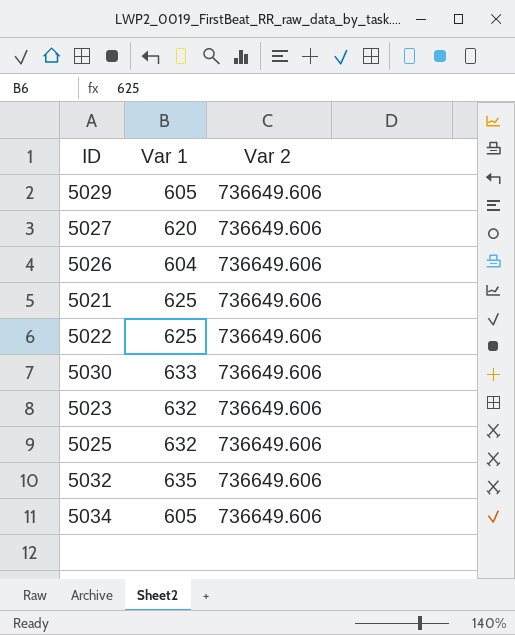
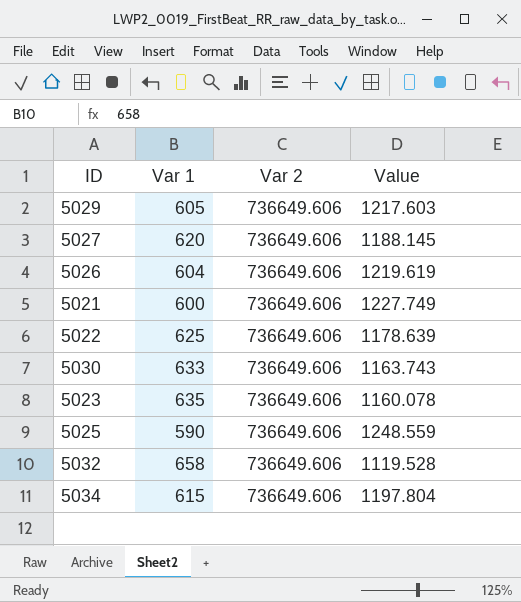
column Value | formula: none -> [Var 2] / [Var 1]
5021 | Var 1: 625 -> 600
5023 | Var 1: 632 -> 635
5025 | Var 1: 632 -> 590
5032 | Var 1: 635 -> 658
5034 | Var 1: 605 -> 615

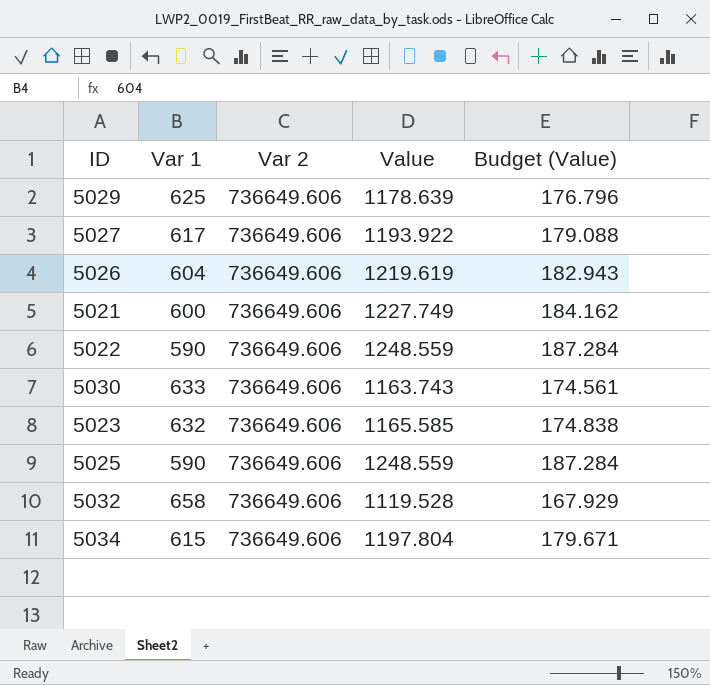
column Budget (Value) | formula: none -> [Value] * 0.15
5029 | Var 1: 605 -> 625
5029 | Value: 1217.603 -> 1178.639
5027 | Var 1: 620 -> 617
5027 | Value: 1188.145 -> 1193.922
5022 | Var 1: 625 -> 590
5022 | Value: 1178.639 -> 1248.559
5023 | Var 1: 635 -> 632
5023 | Value: 1160.078 -> 1165.585

